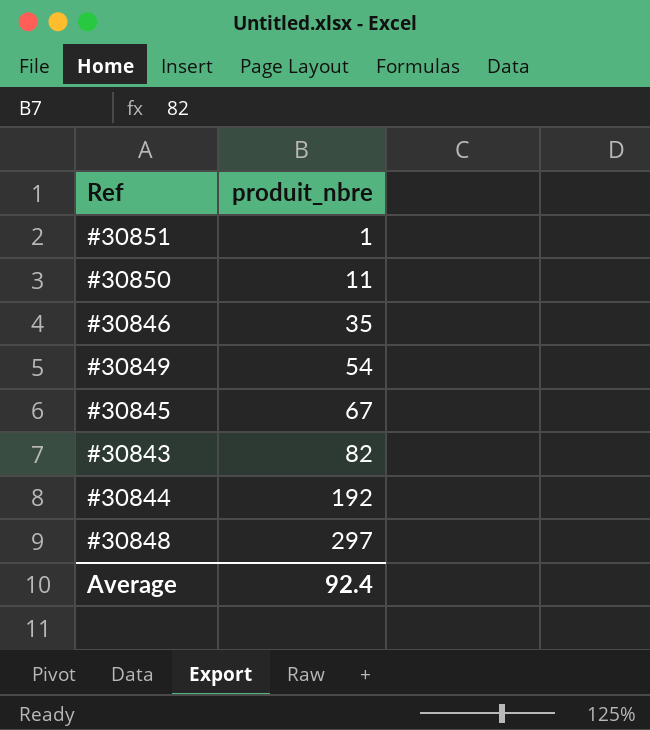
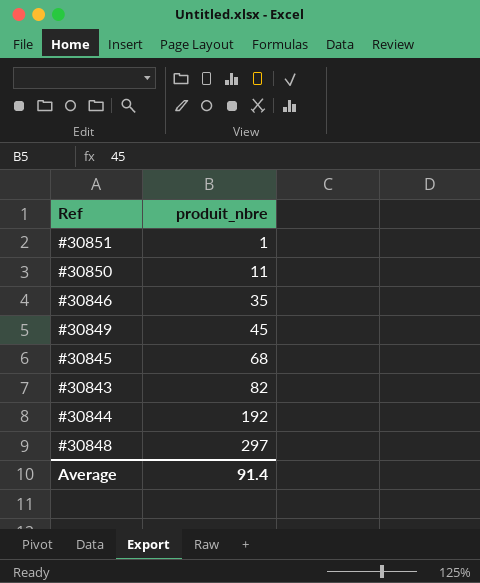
#30849 | produit_nbre: 54 -> 45
#30845 | produit_nbre: 67 -> 68
Average | produit_nbre: 92.4 -> 91.4

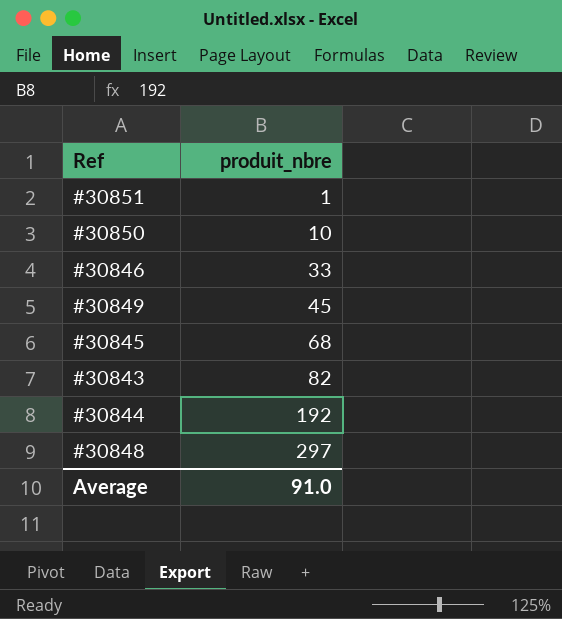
#30850 | produit_nbre: 11 -> 10
#30846 | produit_nbre: 35 -> 33
Average | produit_nbre: 91.4 -> 91.0

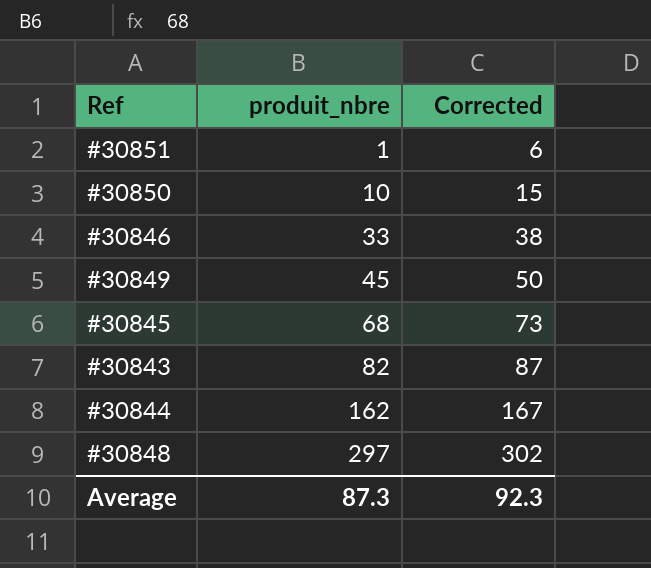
column Corrected | formula: none -> [produit_nbre] + 5
#30844 | produit_nbre: 192 -> 162
Average | produit_nbre: 91.0 -> 87.3

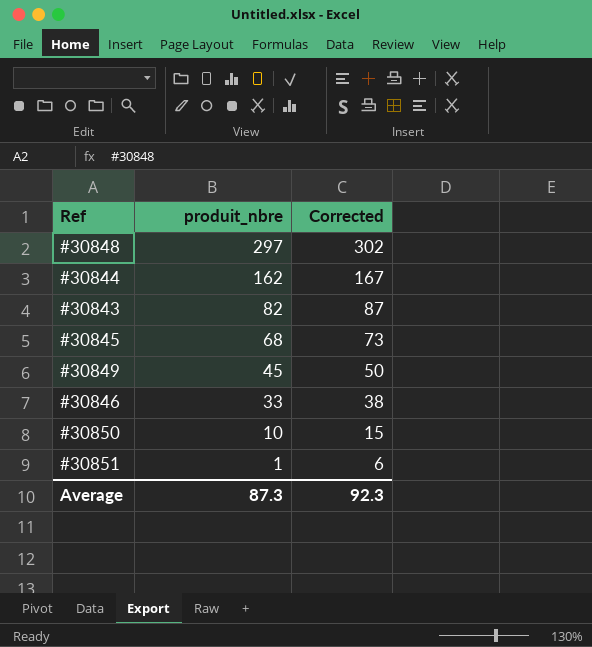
row order: produit_nbre ascending -> produit_nbre descending

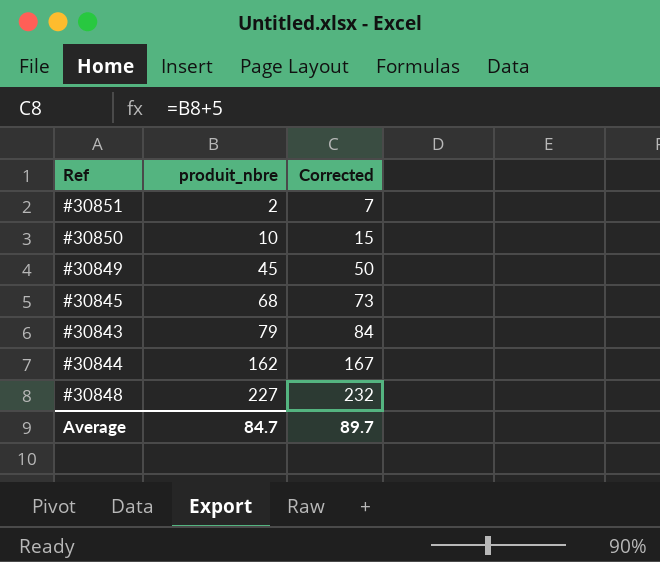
row order: produit_nbre descending -> produit_nbre ascending
row #30846: 33 | 38 -> none
#30851 | produit_nbre: 1 -> 2
#30851 | Corrected: 6 -> 7
#30843 | produit_nbre: 82 -> 79
#30843 | Corrected: 87 -> 84
#30848 | produit_nbre: 297 -> 227
#30848 | Corrected: 302 -> 232
Average | produit_nbre: 87.3 -> 84.7
Average | Corrected: 92.3 -> 89.7

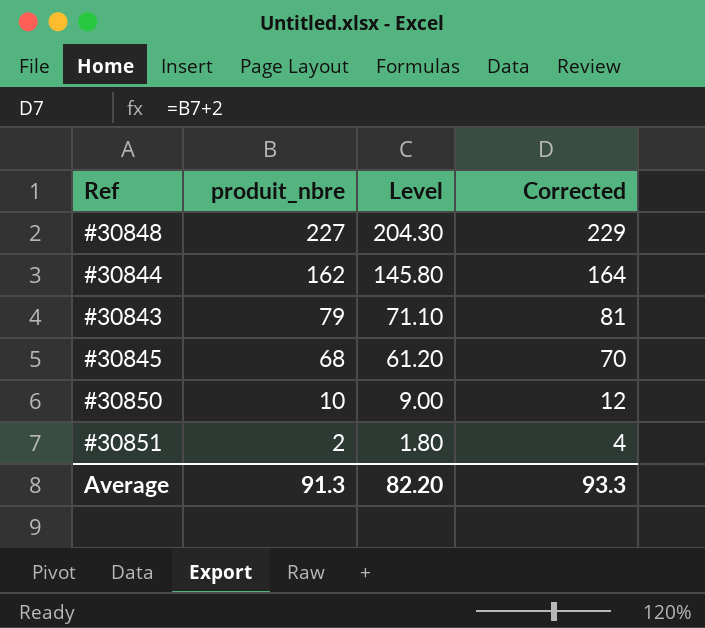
row order: produit_nbre ascending -> produit_nbre descending
column Level | formula: none -> [produit_nbre] * 0.9
column Corrected | formula: [produit_nbre] + 5 -> [produit_nbre] + 2
row #30849: 45 | 50 -> none
Average | produit_nbre: 84.7 -> 91.3
Average | Corrected: 89.7 -> 93.3

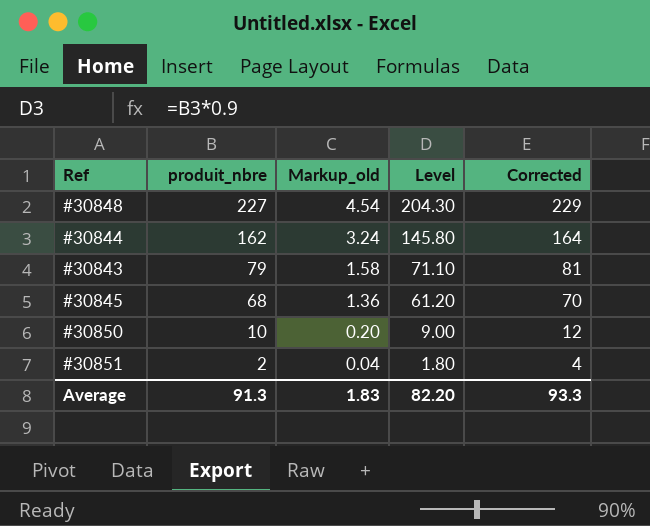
column Markup_old | formula: none -> [produit_nbre] * 0.02

